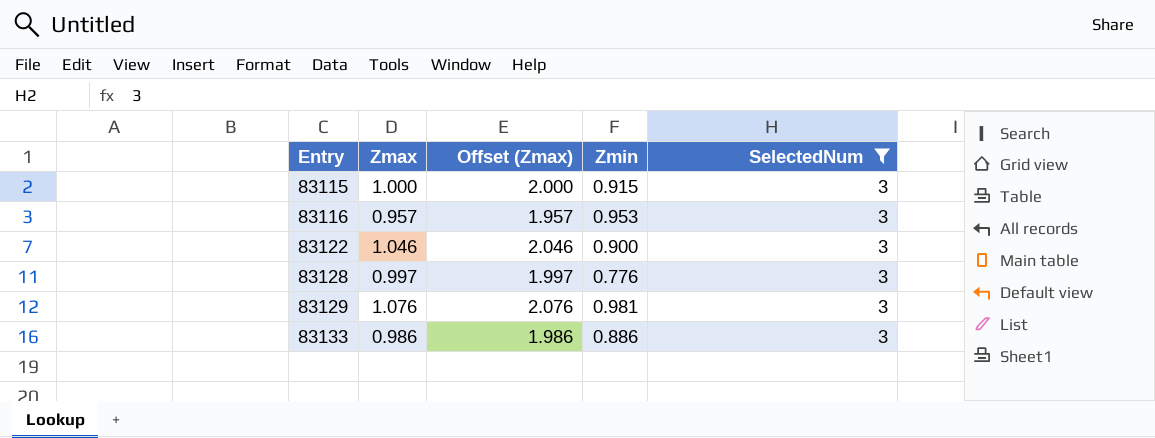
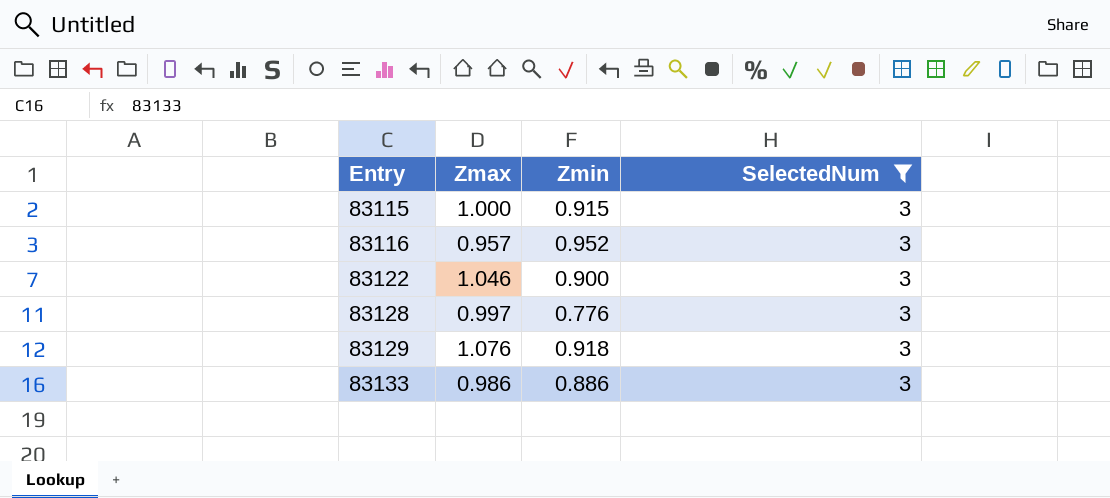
column Offset (Zmax) | formula: [Zmax] + 1 -> none
83116 | Zmin: 0.953 -> 0.952
83129 | Zmin: 0.981 -> 0.918

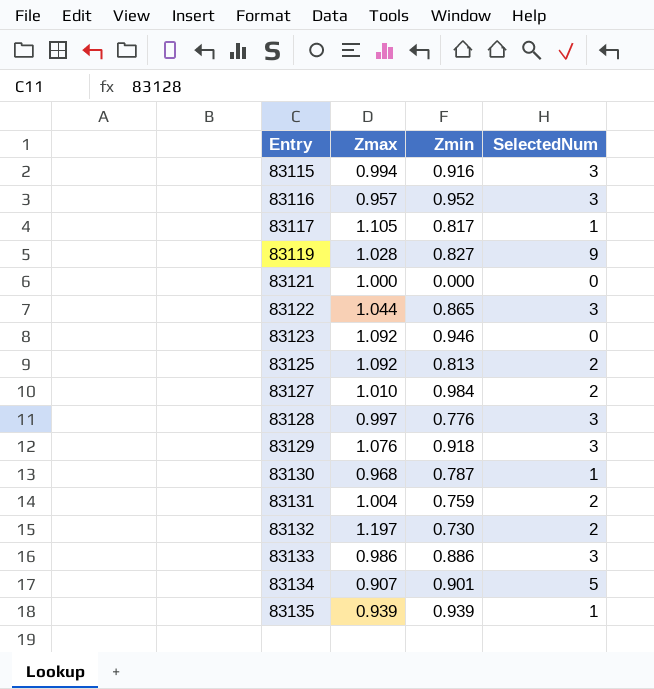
filter: SelectedNum = 3 -> none
83115 | Zmax: 1.000 -> 0.994
83115 | Zmin: 0.915 -> 0.916
83122 | Zmax: 1.046 -> 1.044
83122 | Zmin: 0.900 -> 0.865

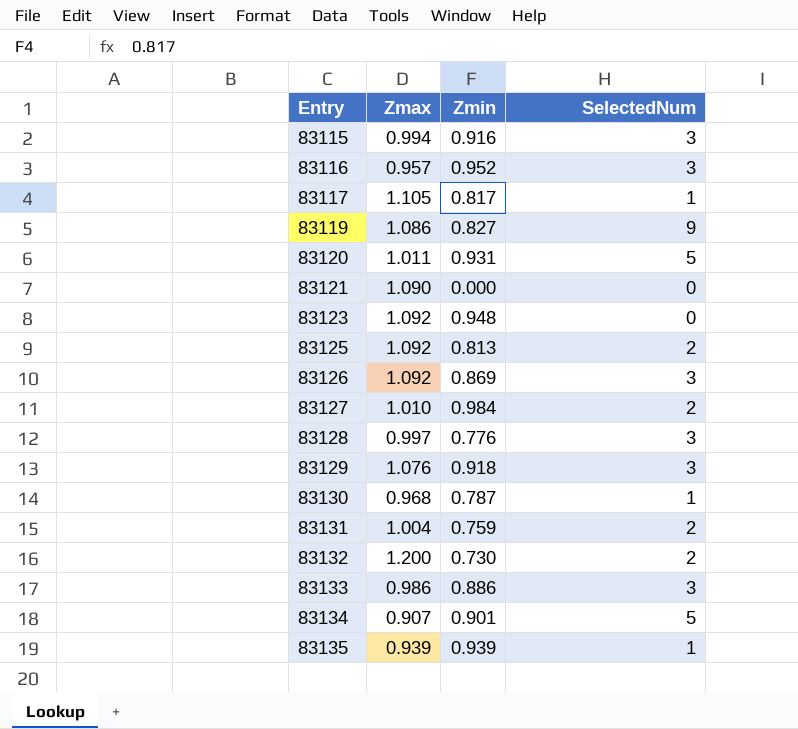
row 83122: 1.044 | 0.865 | 3 -> none
83119 | Zmax: 1.028 -> 1.086
row 83120: none -> 1.011 | 0.931 | 5
83121 | Zmax: 1.000 -> 1.090
83123 | Zmin: 0.946 -> 0.948
row 83126: none -> 1.092 | 0.869 | 3
83132 | Zmax: 1.197 -> 1.200

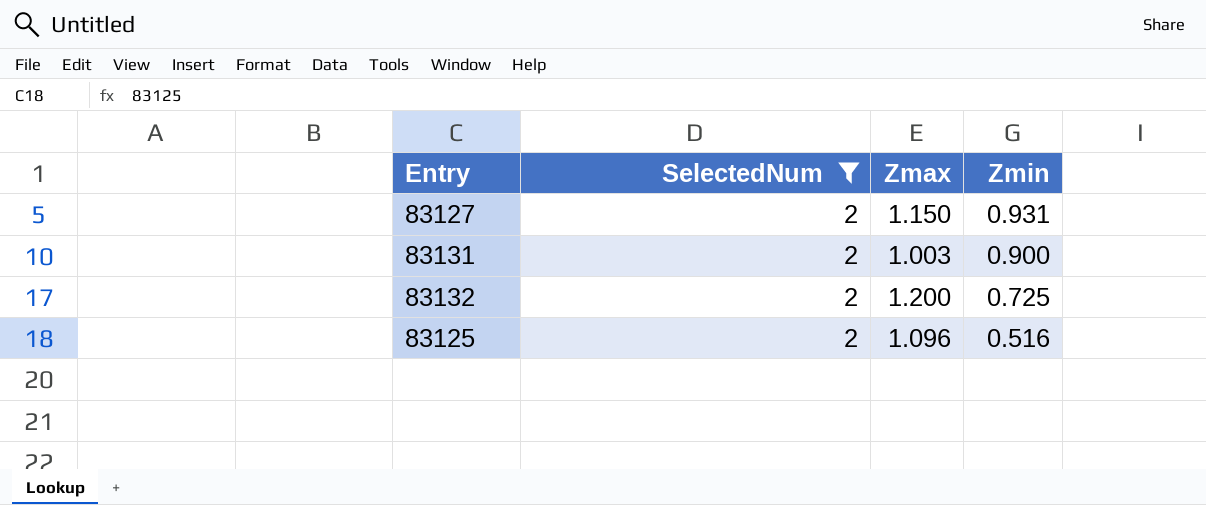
filter: none -> SelectedNum = 2
row order: Entry ascending -> Zmin descending
column SelectedNum | position: 4 -> 2
83127 | Zmax: 1.010 -> 1.150
83127 | Zmin: 0.984 -> 0.931
83131 | Zmax: 1.004 -> 1.003
83131 | Zmin: 0.759 -> 0.900
83132 | Zmin: 0.730 -> 0.725
83125 | Zmax: 1.092 -> 1.096
83125 | Zmin: 0.813 -> 0.516

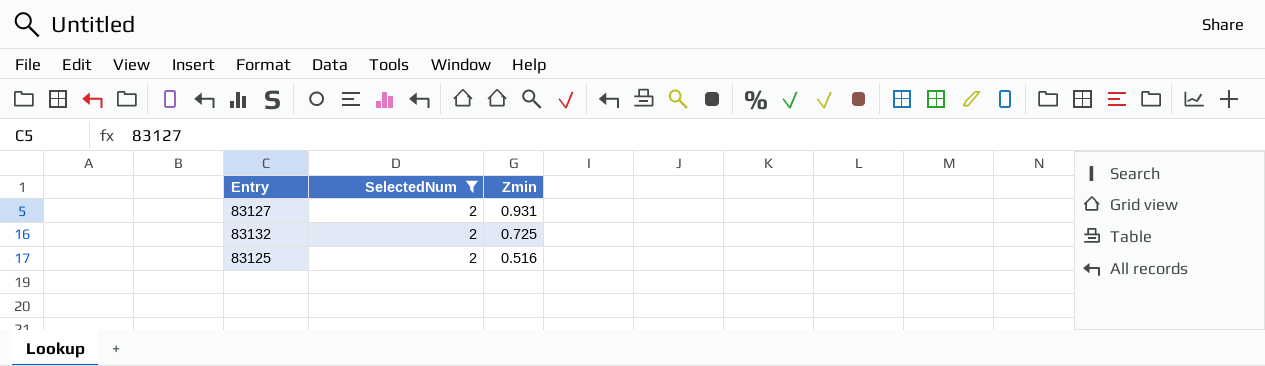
column Zmax | position: 3 -> none
row 83131: 2 | 1.003 | 0.900 -> none

